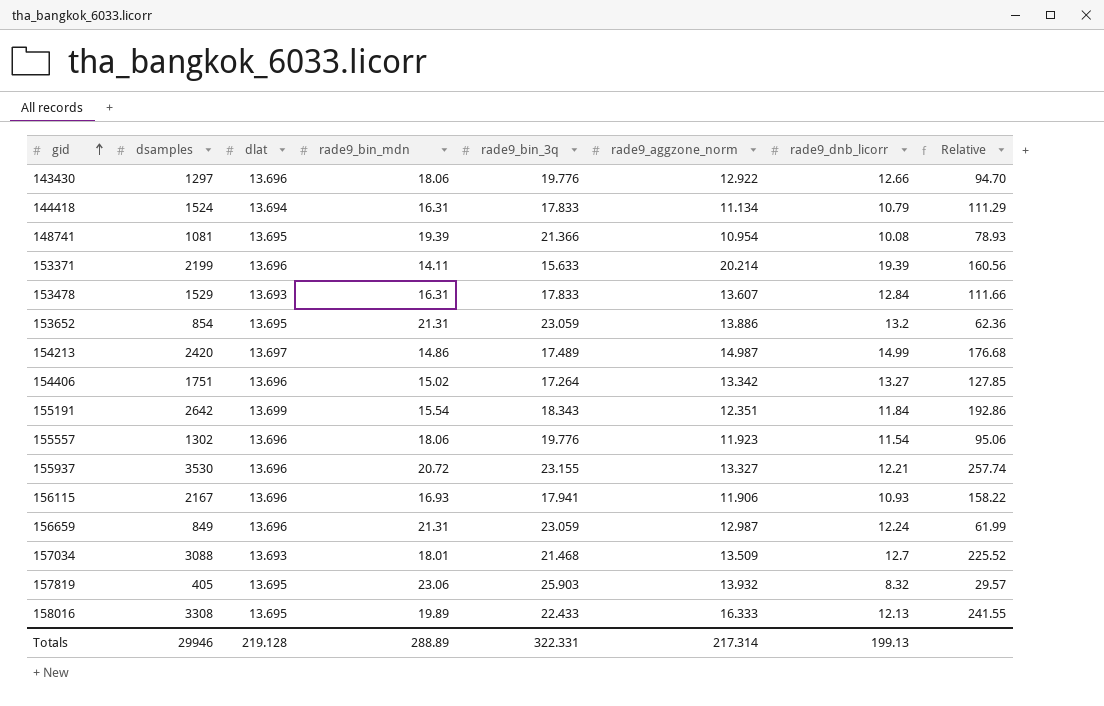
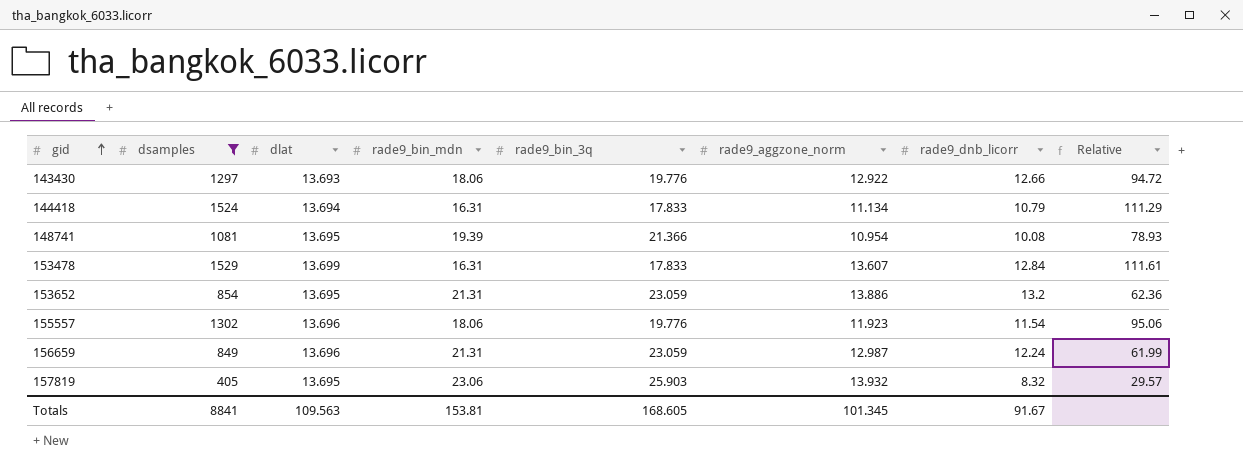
filter: none -> dsamples <= 1529
143430 | dlat: 13.696 -> 13.693
143430 | Relative: 94.70 -> 94.72
153478 | dlat: 13.693 -> 13.699
153478 | Relative: 111.66 -> 111.61
Totals | dsamples: 29946 -> 8841
Totals | dlat: 219.128 -> 109.563
Totals | rade9_bin_mdn: 288.89 -> 153.81
Totals | rade9_bin_3q: 322.331 -> 168.605
Totals | rade9_aggzone_norm: 217.314 -> 101.345
Totals | rade9_dnb_licorr: 199.13 -> 91.67

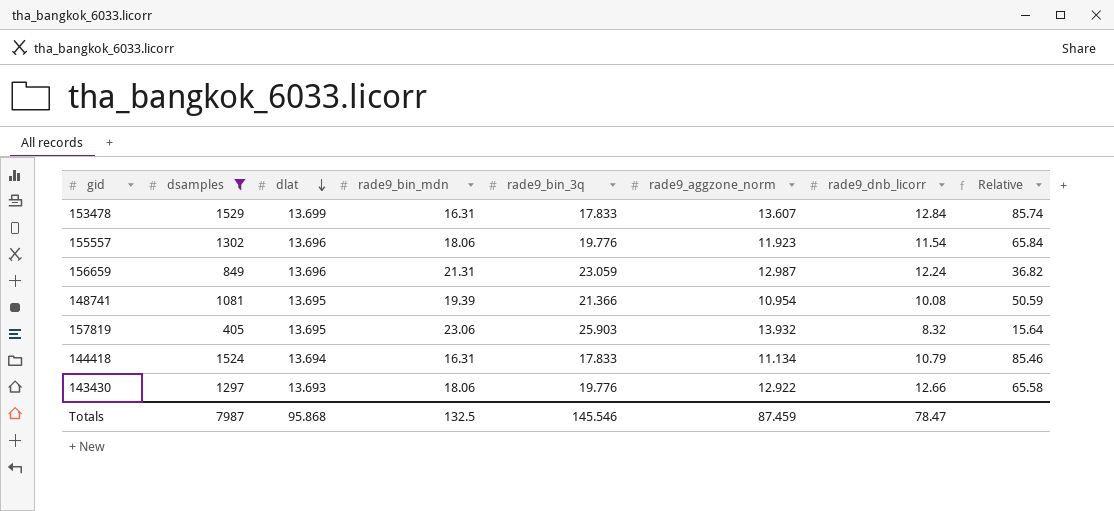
row order: gid ascending -> dlat descending
column Relative | formula: [dsamples] / [dlat] -> [dsamples] / [rade9_bin_3q]
row 153652: 854 | 13.695 | 21.31 | 23.059 | 13.886 | 13.2 | 62.36 -> none
Totals | dsamples: 8841 -> 7987
Totals | dlat: 109.563 -> 95.868
Totals | rade9_bin_mdn: 153.81 -> 132.5
Totals | rade9_bin_3q: 168.605 -> 145.546
Totals | rade9_aggzone_norm: 101.345 -> 87.459
Totals | rade9_dnb_licorr: 91.67 -> 78.47

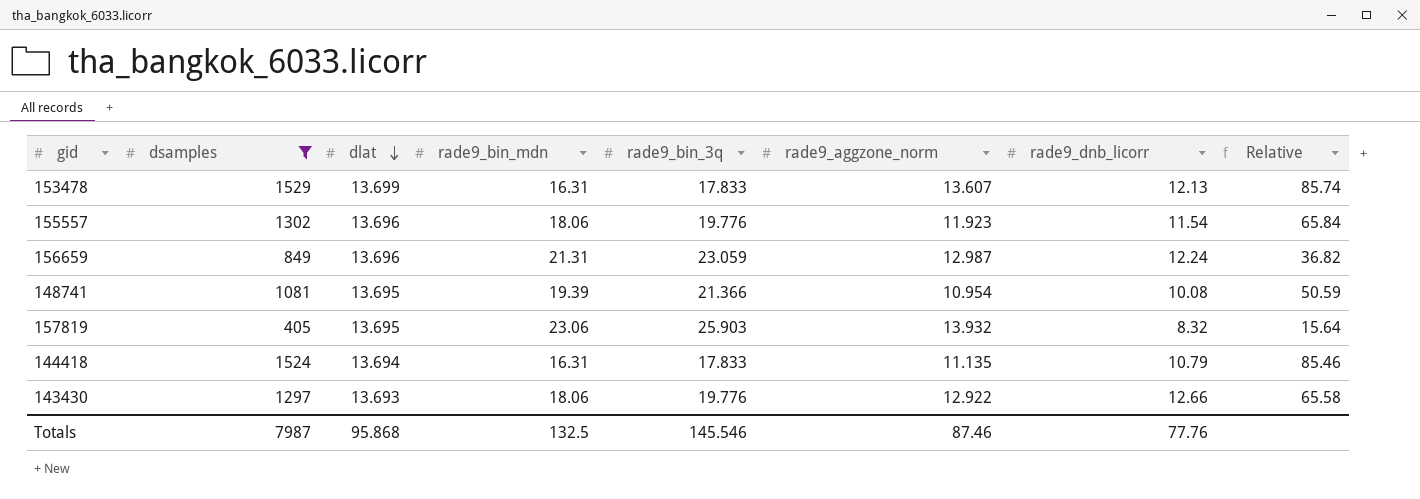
153478 | rade9_dnb_licorr: 12.84 -> 12.13
144418 | rade9_aggzone_norm: 11.134 -> 11.135
Totals | rade9_aggzone_norm: 87.459 -> 87.46
Totals | rade9_dnb_licorr: 78.47 -> 77.76

